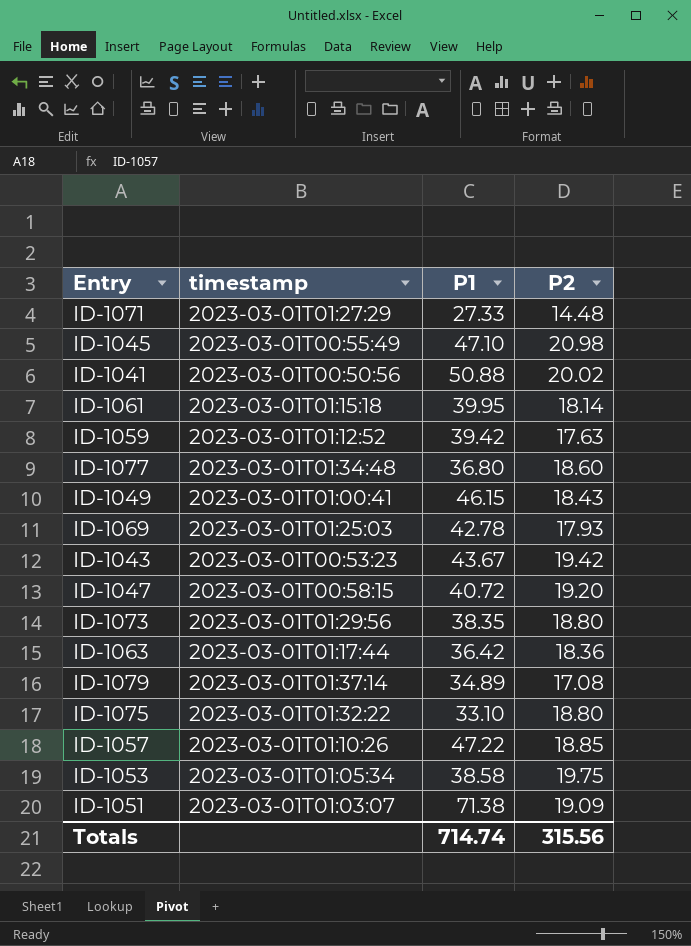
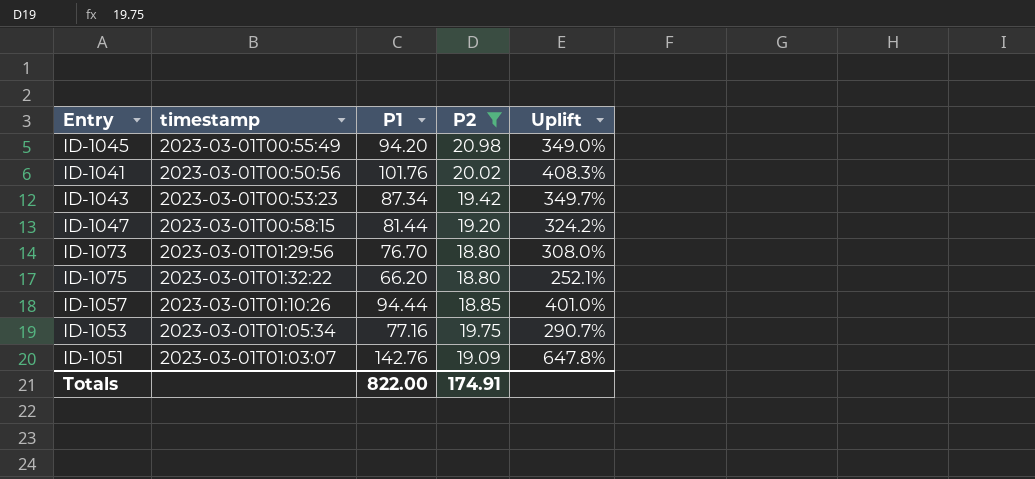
filter: none -> P2 >= 18.80
column Uplift | formula: none -> ([P1] - [P2]) / [P2]
ID-1045 | P1: 47.10 -> 94.20
ID-1041 | P1: 50.88 -> 101.76
ID-1043 | P1: 43.67 -> 87.34
ID-1047 | P1: 40.72 -> 81.44
ID-1073 | P1: 38.35 -> 76.70
ID-1075 | P1: 33.10 -> 66.20
ID-1057 | P1: 47.22 -> 94.44
ID-1053 | P1: 38.58 -> 77.16
ID-1051 | P1: 71.38 -> 142.76
Totals | P1: 714.74 -> 822.00
Totals | P2: 315.56 -> 174.91

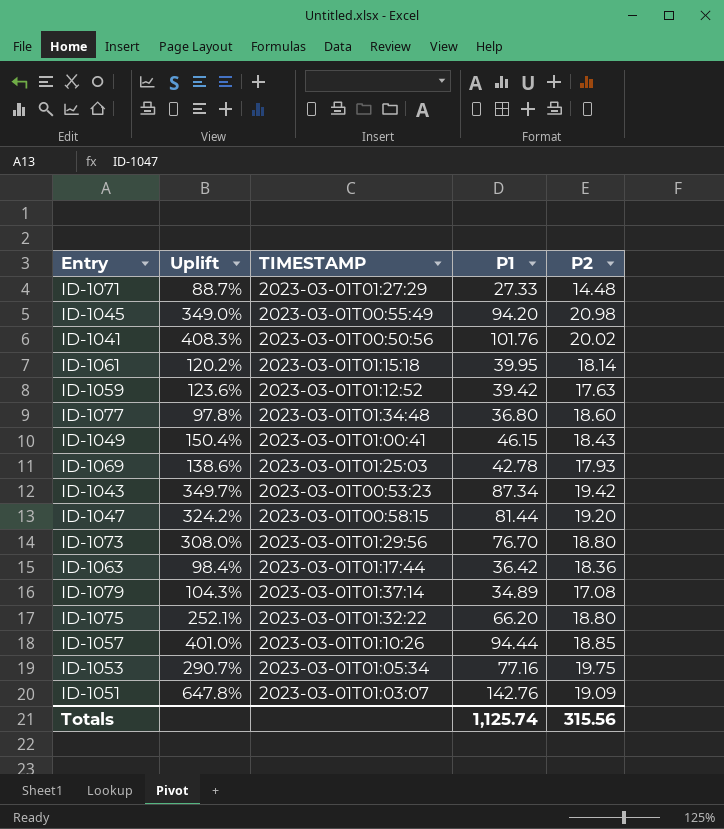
filter: P2 >= 18.80 -> none
column Uplift | position: 5 -> 2
column name: timestamp -> TIMESTAMP
Totals | P1: 822.00 -> 1,125.74
Totals | P2: 174.91 -> 315.56

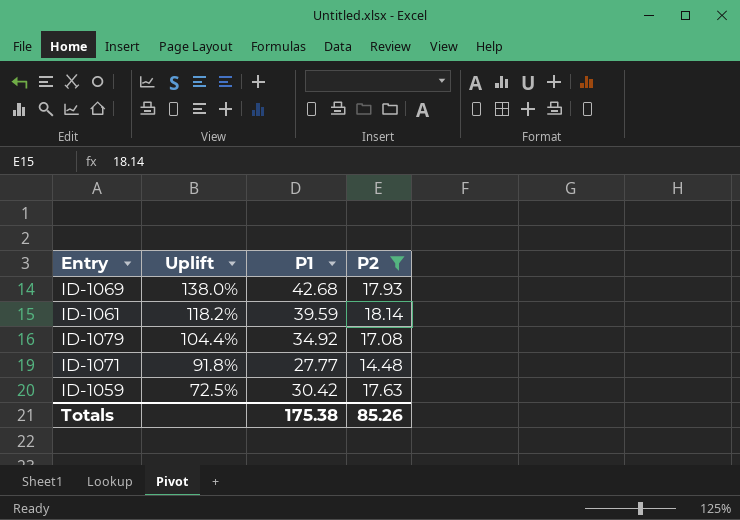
filter: none -> P2 <= 18.14
row order: none -> Uplift descending
column TIMESTAMP | position: 3 -> none
ID-1069 | Uplift: 138.6% -> 138.0%
ID-1069 | P1: 42.78 -> 42.68
ID-1061 | Uplift: 120.2% -> 118.2%
ID-1061 | P1: 39.95 -> 39.59
ID-1079 | Uplift: 104.3% -> 104.4%
ID-1079 | P1: 34.89 -> 34.92
ID-1071 | Uplift: 88.7% -> 91.8%
ID-1071 | P1: 27.33 -> 27.77
ID-1059 | Uplift: 123.6% -> 72.5%
ID-1059 | P1: 39.42 -> 30.42
Totals | P1: 1,125.74 -> 175.38
Totals | P2: 315.56 -> 85.26

